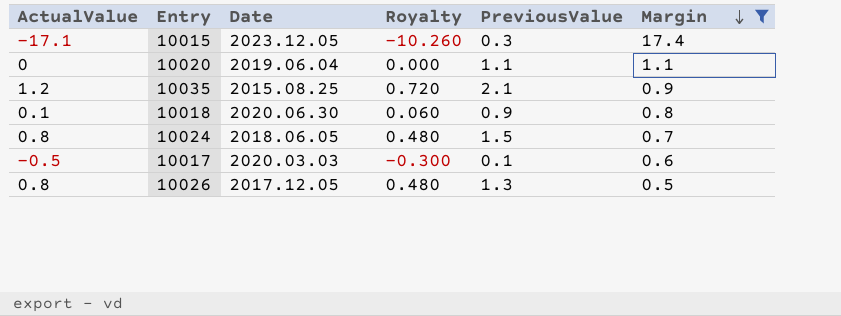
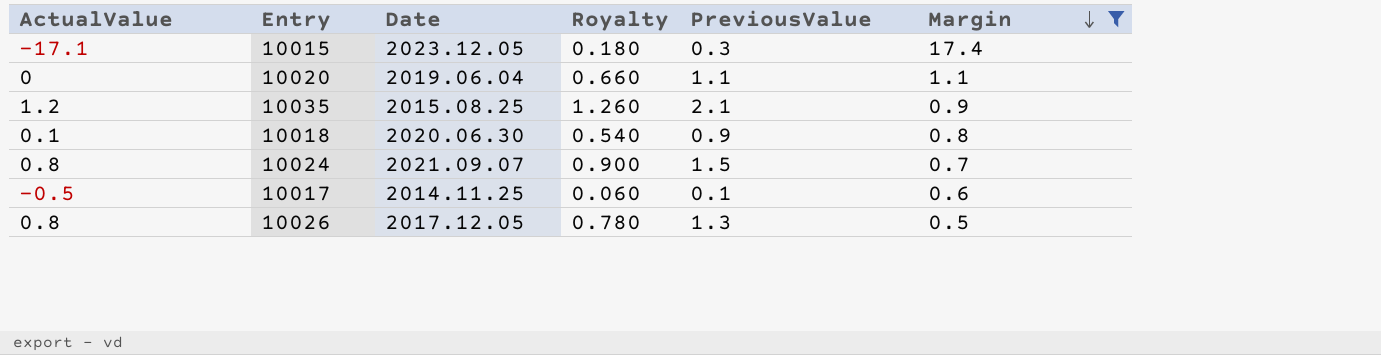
column Royalty | formula: [ActualValue] * 0.6 -> [PreviousValue] * 0.6
10024 | Date: 2018.06.05 -> 2021.09.07
10017 | Date: 2020.03.03 -> 2014.11.25

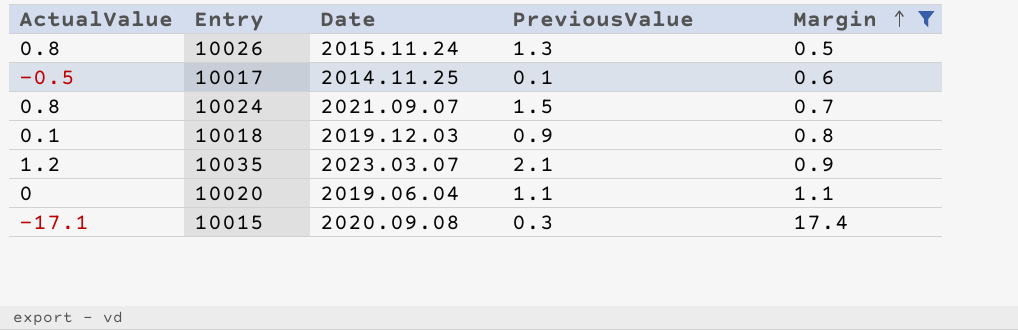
row order: Margin descending -> Margin ascending
column Royalty | formula: [PreviousValue] * 0.6 -> none
10026 | Date: 2017.12.05 -> 2015.11.24
10018 | Date: 2020.06.30 -> 2019.12.03
10035 | Date: 2015.08.25 -> 2023.03.07
10015 | Date: 2023.12.05 -> 2020.09.08

